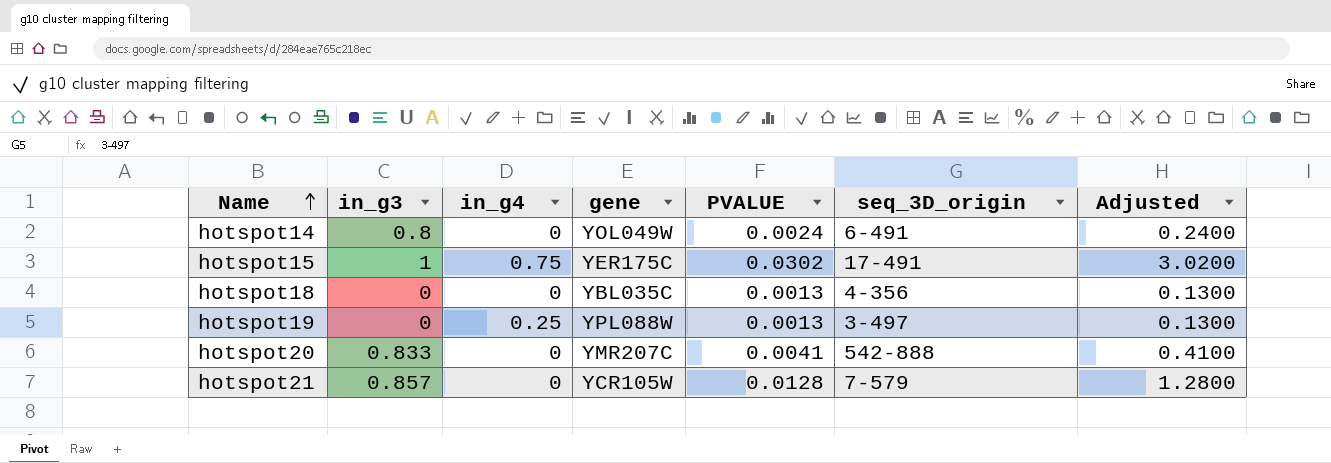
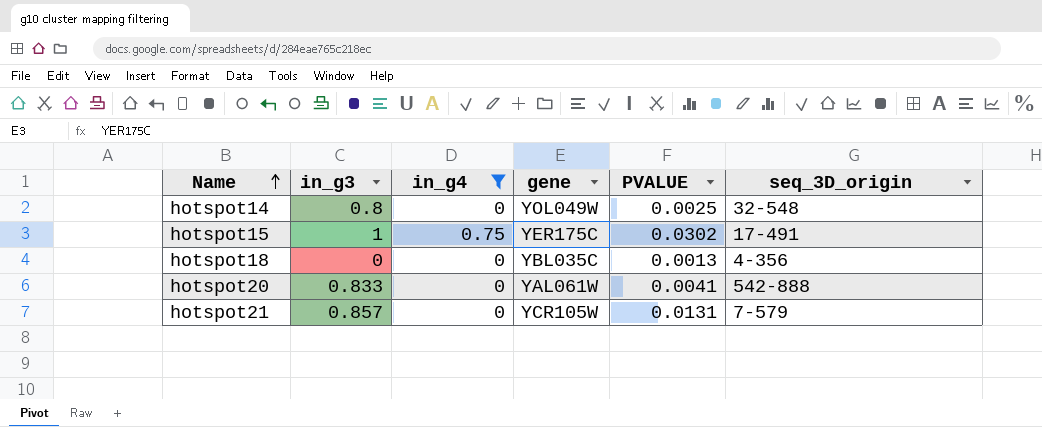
filter: none -> in_g4 != 0.25
column Adjusted | formula: [PVALUE] * 100 -> none
hotspot14 | PVALUE: 0.0024 -> 0.0025
hotspot14 | seq_3D_origin: 6-491 -> 32-548
hotspot20 | gene: YMR207C -> YAL061W
hotspot21 | PVALUE: 0.0128 -> 0.0131

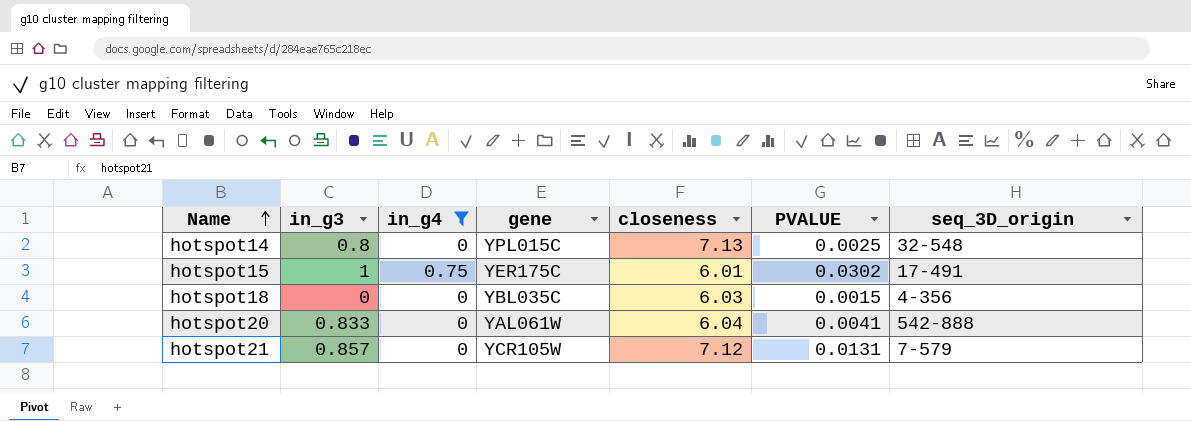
column closeness | position: none -> 5
hotspot14 | gene: YOL049W -> YPL015C
hotspot18 | PVALUE: 0.0013 -> 0.0015

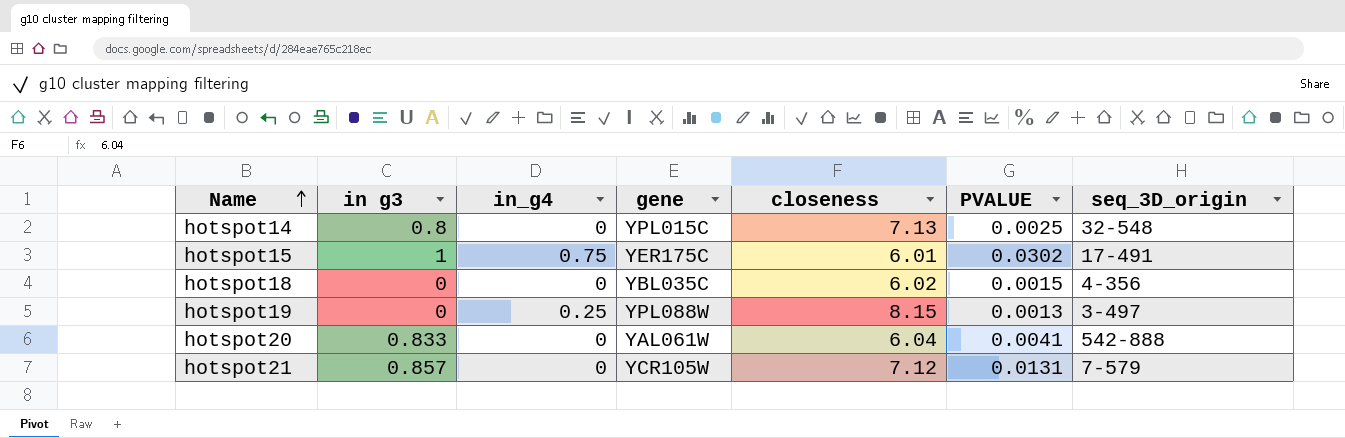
filter: in_g4 != 0.25 -> none
column name: in_g3 -> in g3
hotspot18 | closeness: 6.03 -> 6.02

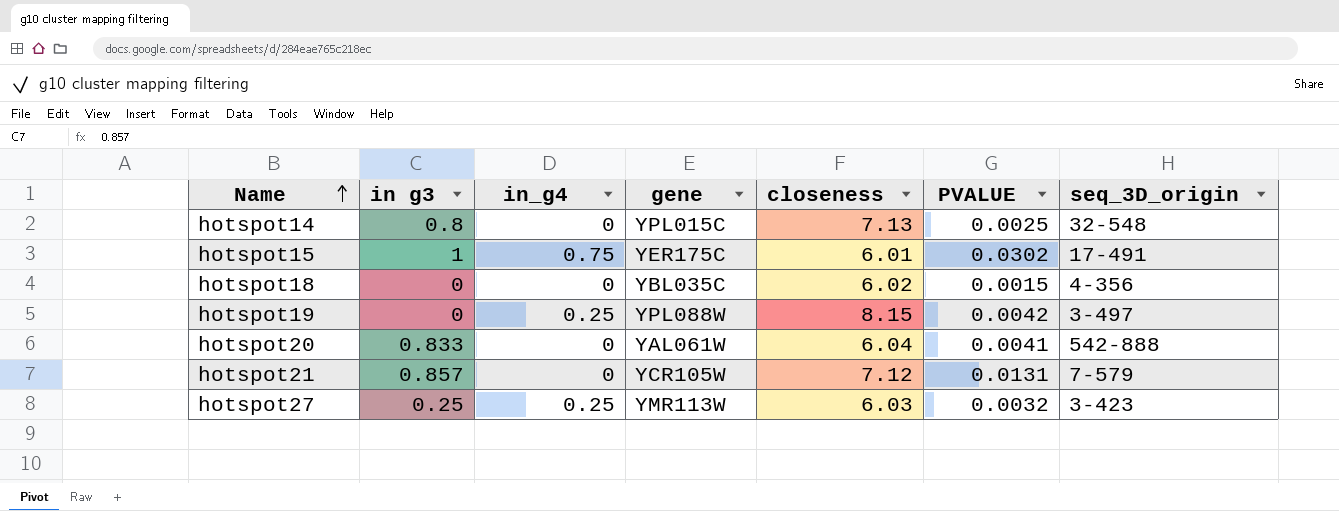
hotspot19 | PVALUE: 0.0013 -> 0.0042
row hotspot27: none -> 0.25 | 0.25 | YMR113W | 6.03 | 0.0032 | 3-423

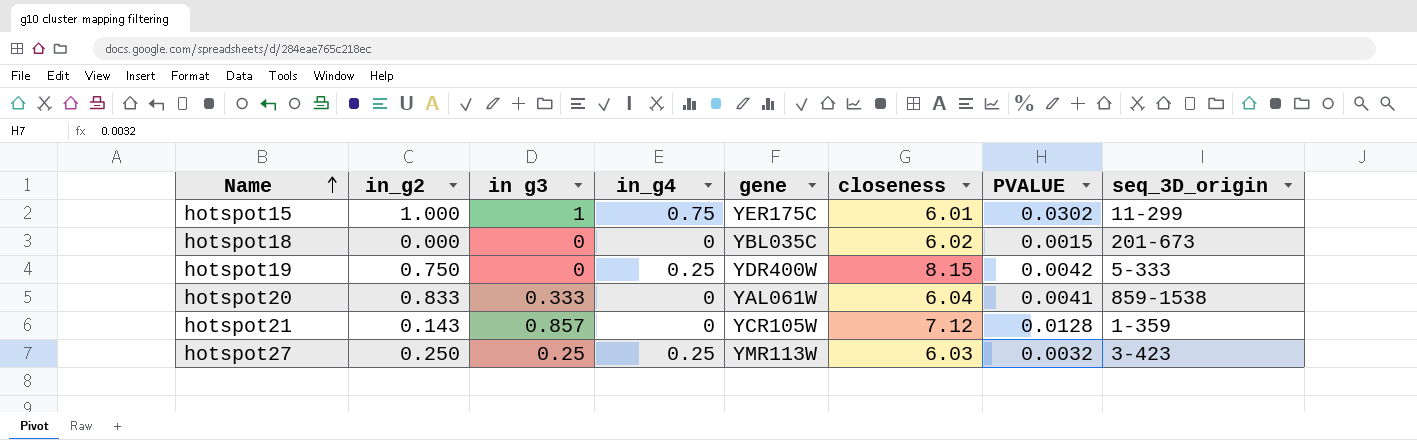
column in_g2 | position: none -> 2
row hotspot14: 0.8 | 0 | YPL015C | 7.13 | 0.0025 | 32-548 -> none
hotspot15 | seq_3D_origin: 17-491 -> 11-299
hotspot18 | seq_3D_origin: 4-356 -> 201-673
hotspot19 | gene: YPL088W -> YDR400W
hotspot19 | seq_3D_origin: 3-497 -> 5-333
hotspot20 | in g3: 0.833 -> 0.333
hotspot20 | seq_3D_origin: 542-888 -> 859-1538
hotspot21 | PVALUE: 0.0131 -> 0.0128
hotspot21 | seq_3D_origin: 7-579 -> 1-359

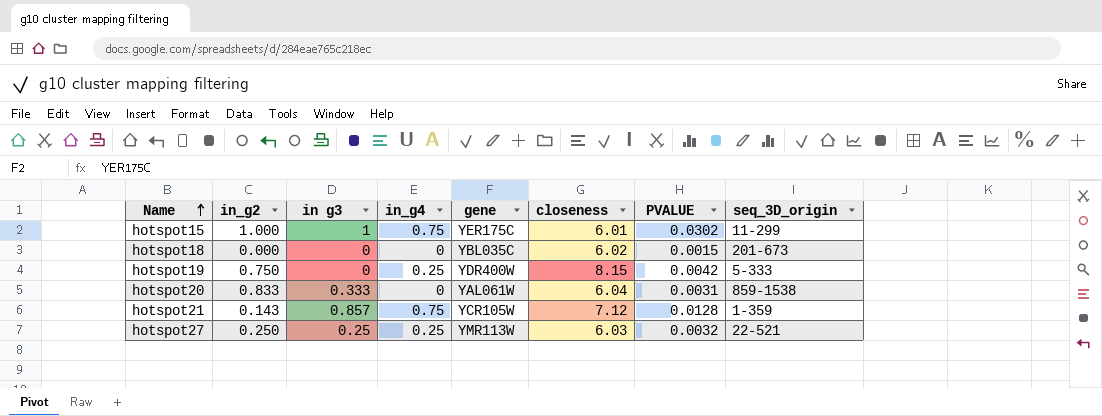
hotspot20 | PVALUE: 0.0041 -> 0.0031
hotspot21 | in_g4: 0 -> 0.75
hotspot27 | seq_3D_origin: 3-423 -> 22-521

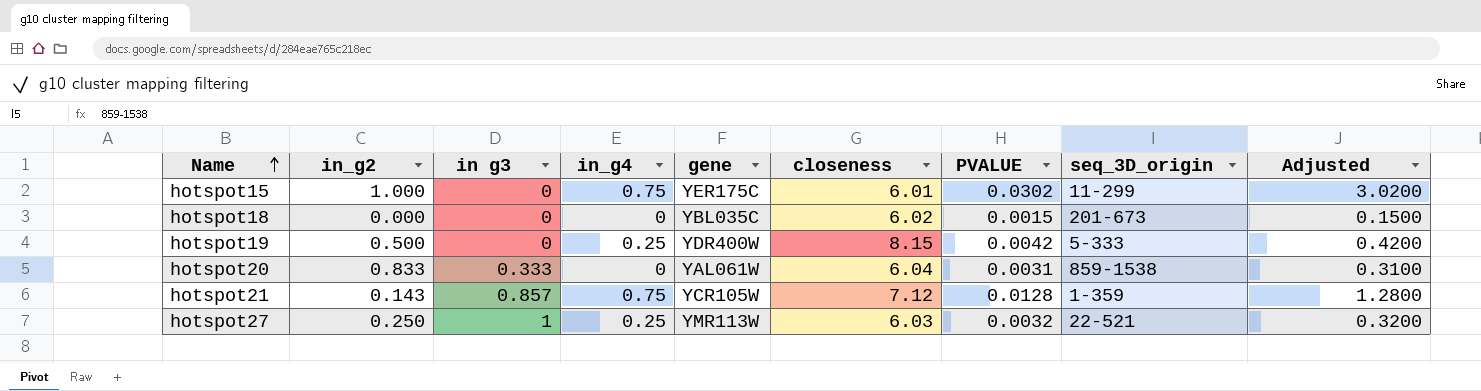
column Adjusted | formula: none -> [PVALUE] * 100
hotspot15 | in g3: 1 -> 0
hotspot19 | in_g2: 0.750 -> 0.500
hotspot27 | in g3: 0.25 -> 1

